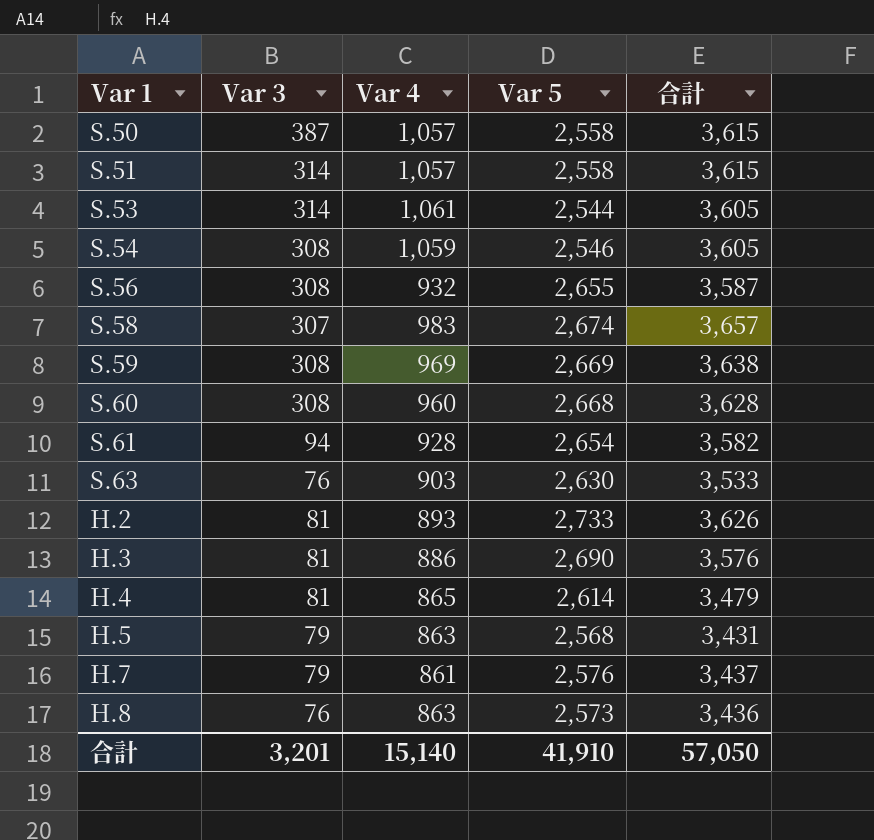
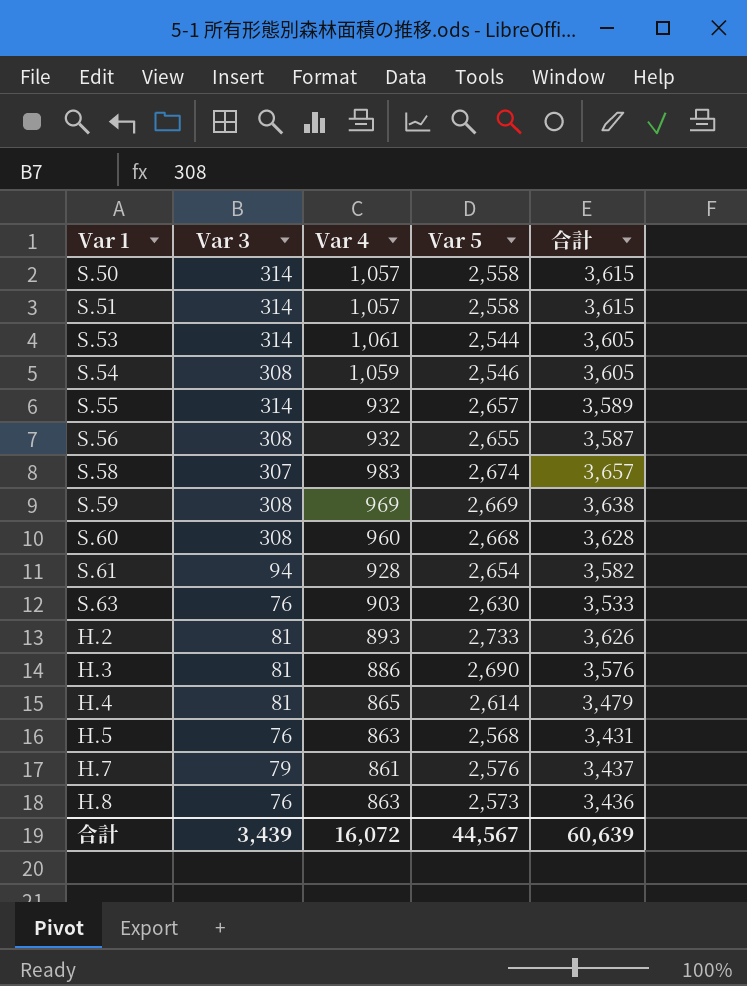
S.50 | Var 3: 387 -> 314
row S.55: none -> 314 | 932 | 2,657 | 3,589
H.5 | Var 3: 79 -> 76
合計 | Var 3: 3,201 -> 3,439
合計 | Var 4: 15,140 -> 16,072
合計 | Var 5: 41,910 -> 44,567
合計 | 合計: 57,050 -> 60,639

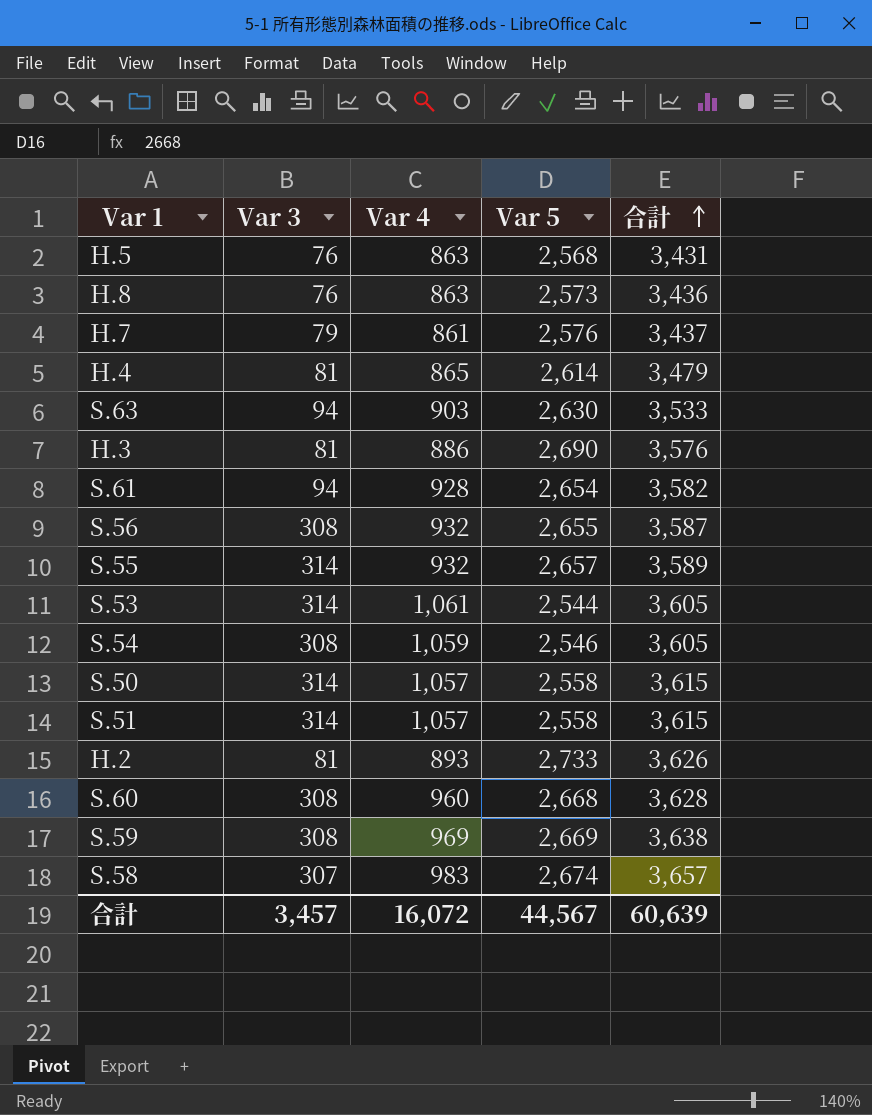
row order: none -> 合計 ascending
S.63 | Var 3: 76 -> 94
合計 | Var 3: 3,439 -> 3,457

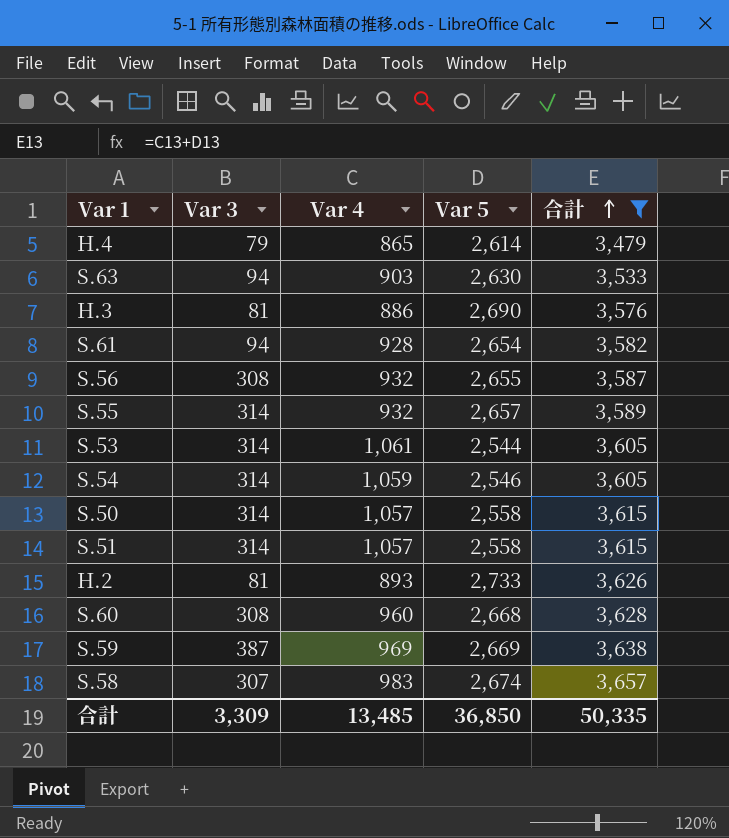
filter: none -> 合計 >= 3,479
H.4 | Var 3: 81 -> 79
S.54 | Var 3: 308 -> 314
S.59 | Var 3: 308 -> 387
合計 | Var 3: 3,457 -> 3,309
合計 | Var 4: 16,072 -> 13,485
合計 | Var 5: 44,567 -> 36,850
合計 | 合計: 60,639 -> 50,335

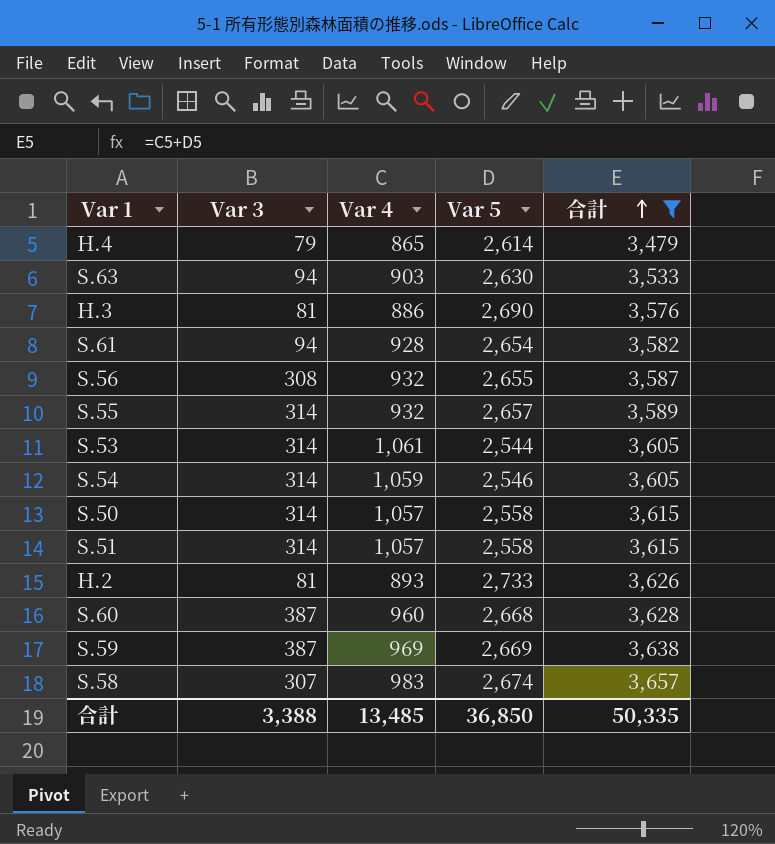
S.60 | Var 3: 308 -> 387
合計 | Var 3: 3,309 -> 3,388

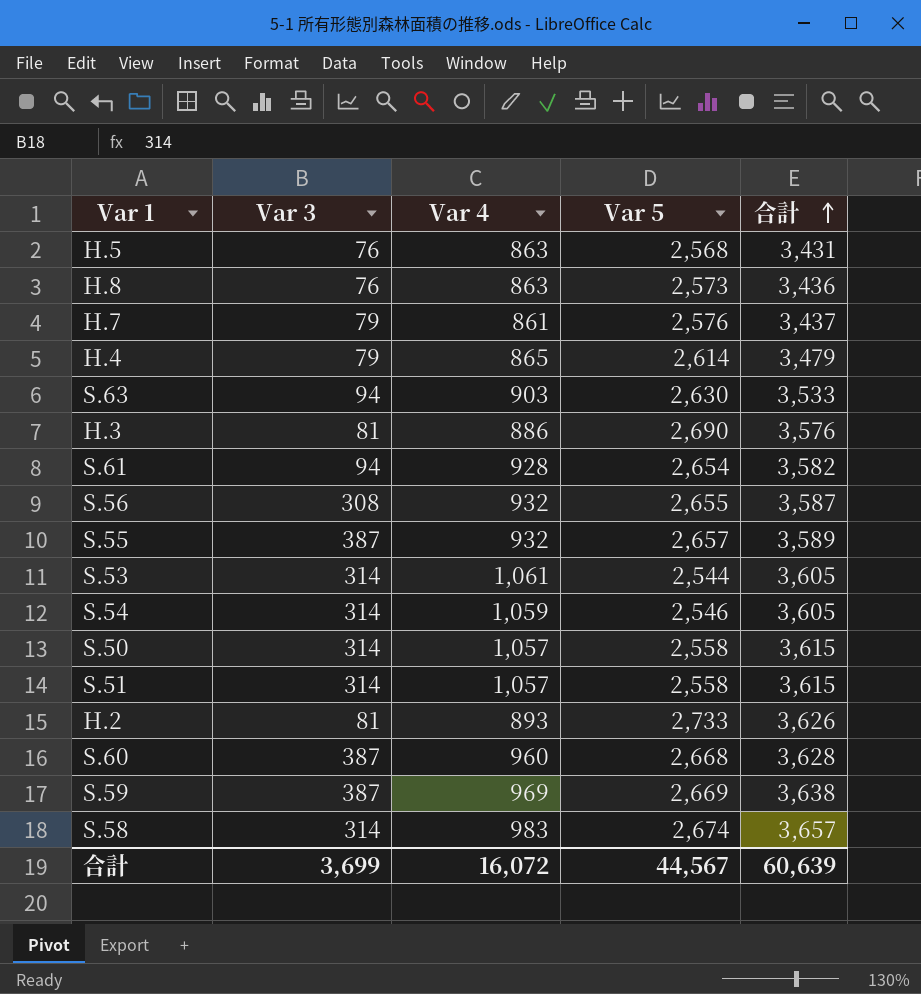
filter: 合計 >= 3,479 -> none
S.55 | Var 3: 314 -> 387
S.58 | Var 3: 307 -> 314
合計 | Var 3: 3,388 -> 3,699
合計 | Var 4: 13,485 -> 16,072
合計 | Var 5: 36,850 -> 44,567
合計 | 合計: 50,335 -> 60,639

